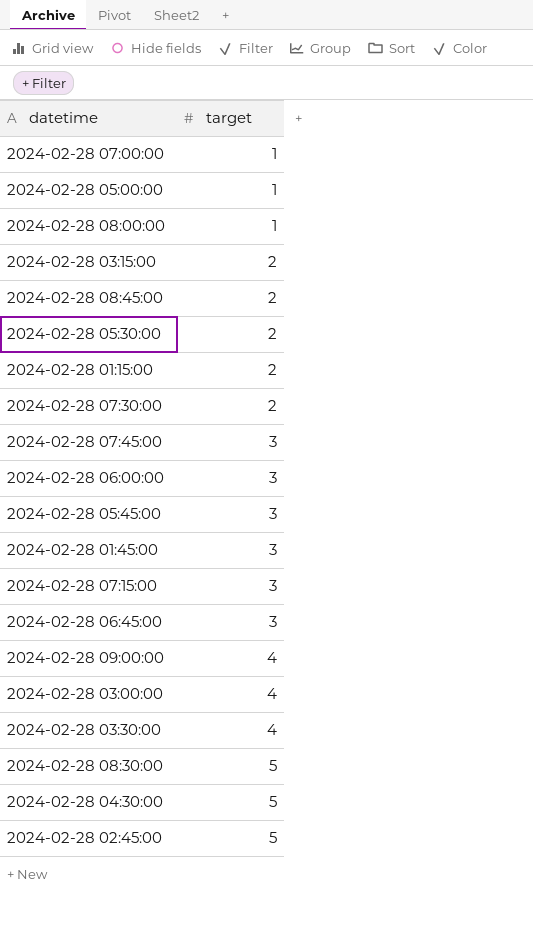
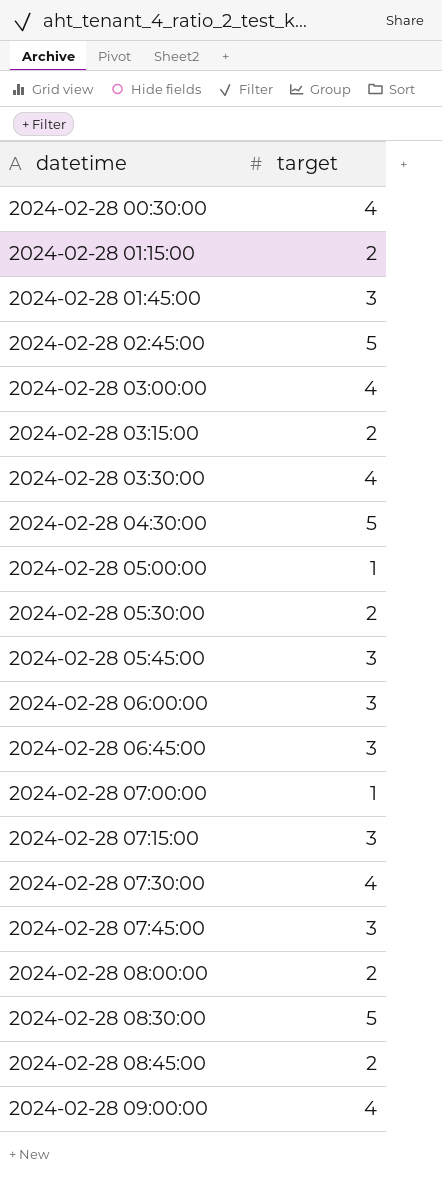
row order: target ascending -> datetime ascending
row 2024-02-28 00:30:00: none -> 4
2024-02-28 07:30:00 | target: 2 -> 4
2024-02-28 08:00:00 | target: 1 -> 2

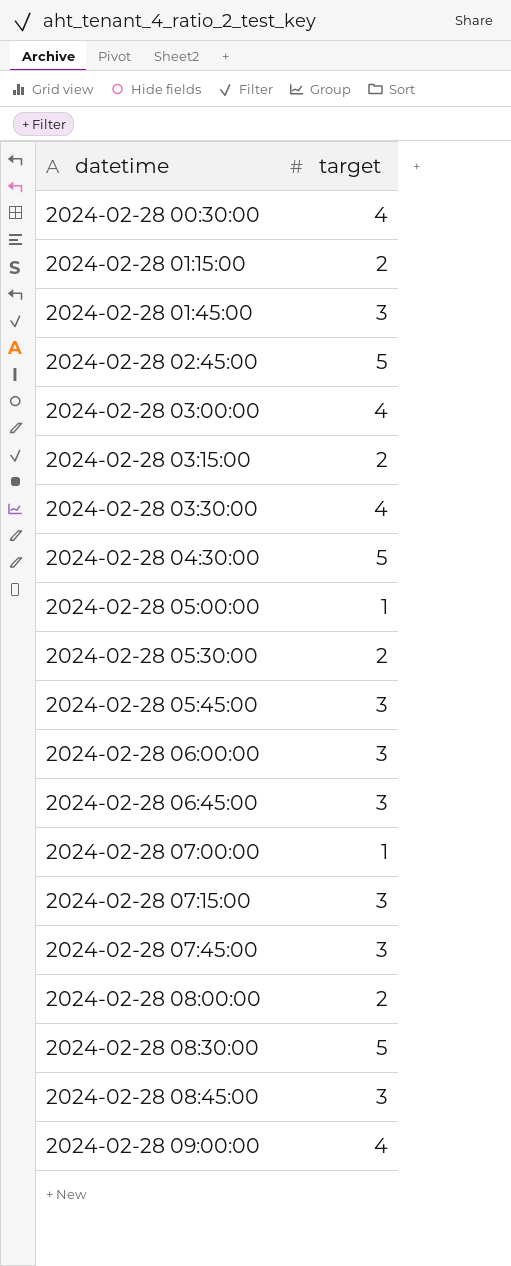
row 2024-02-28 07:30:00: 4 -> none
2024-02-28 08:45:00 | target: 2 -> 3

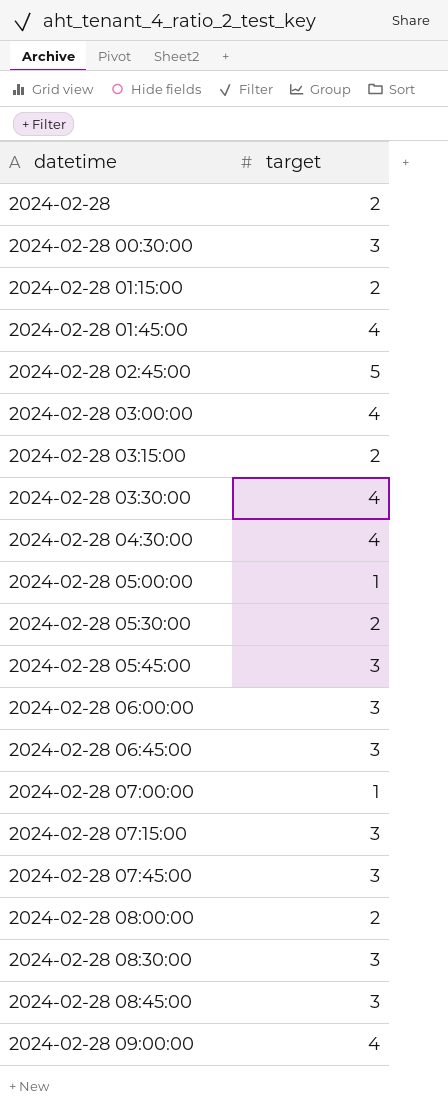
row 2024-02-28: none -> 2
2024-02-28 00:30:00 | target: 4 -> 3
2024-02-28 01:45:00 | target: 3 -> 4
2024-02-28 04:30:00 | target: 5 -> 4
2024-02-28 08:30:00 | target: 5 -> 3

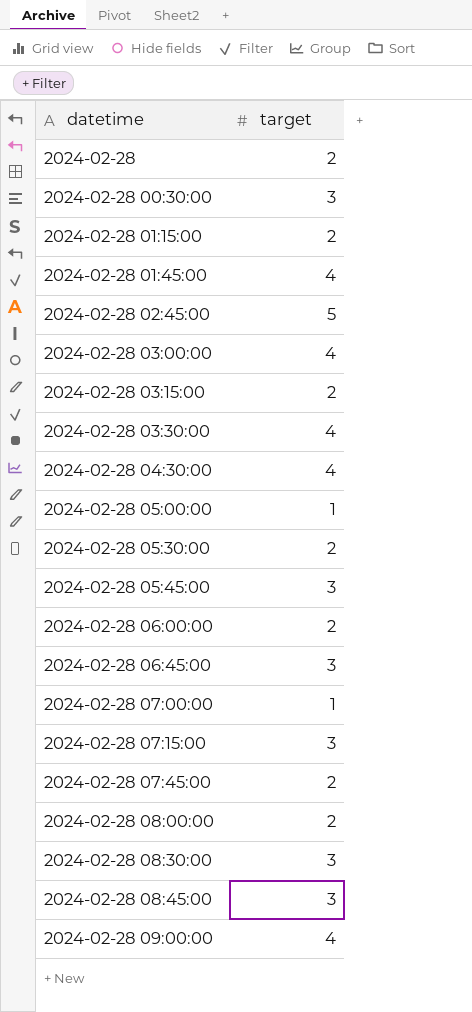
2024-02-28 06:00:00 | target: 3 -> 2
2024-02-28 07:45:00 | target: 3 -> 2

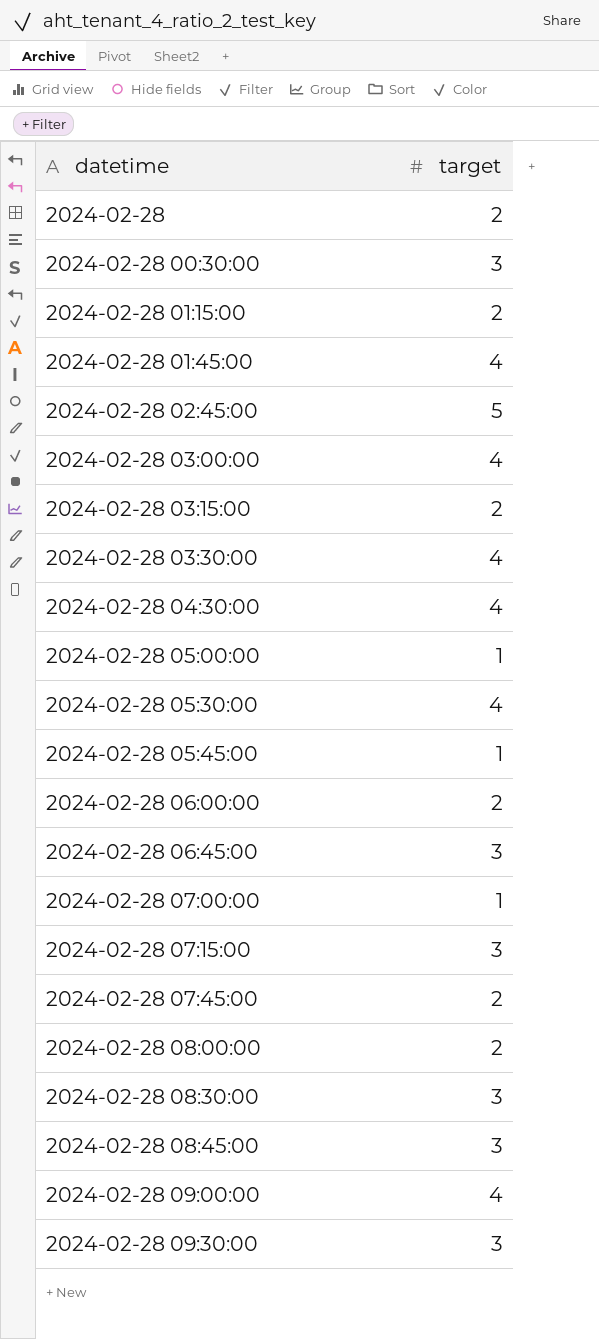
2024-02-28 05:30:00 | target: 2 -> 4
2024-02-28 05:45:00 | target: 3 -> 1
row 2024-02-28 09:30:00: none -> 3

